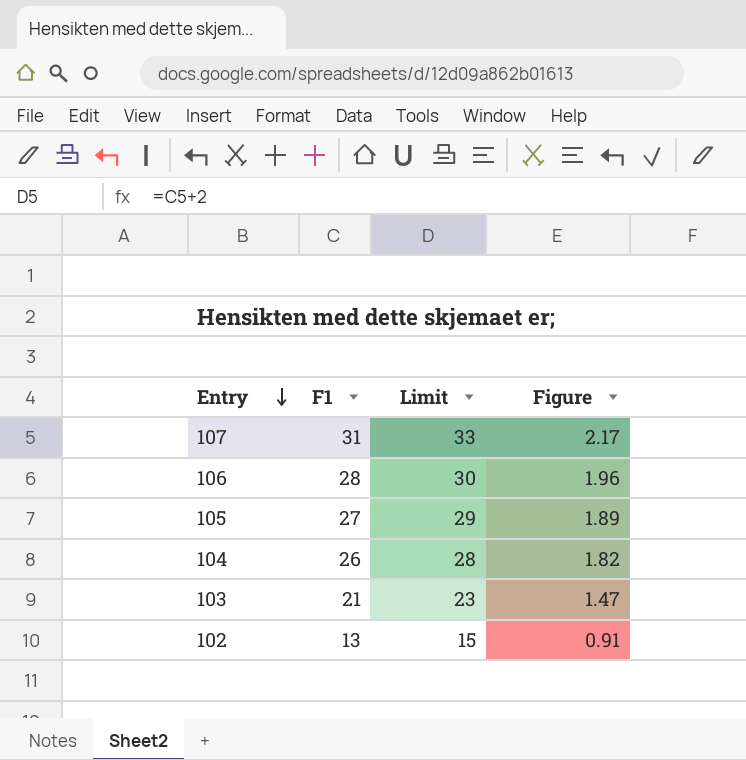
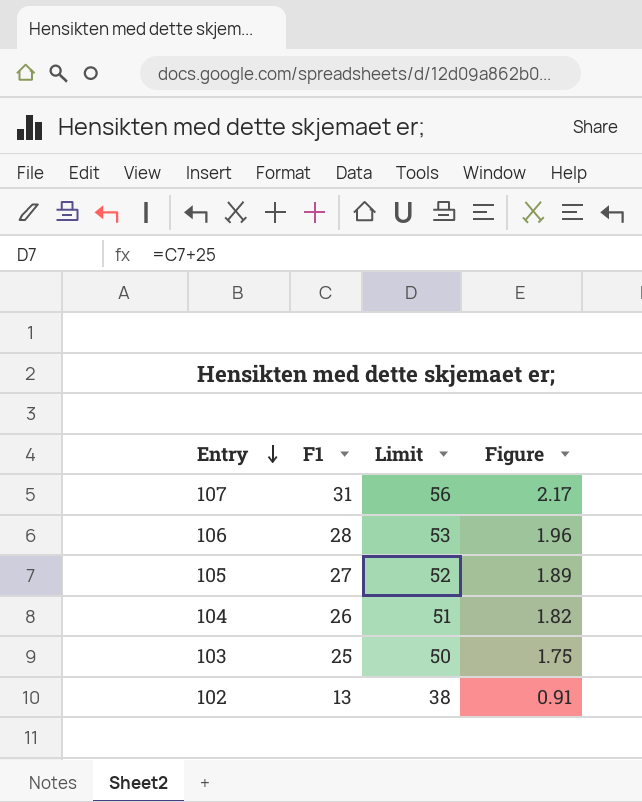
column Limit | formula: [F1] + 2 -> [F1] + 25
103 | F1: 21 -> 25
103 | Figure: 1.47 -> 1.75

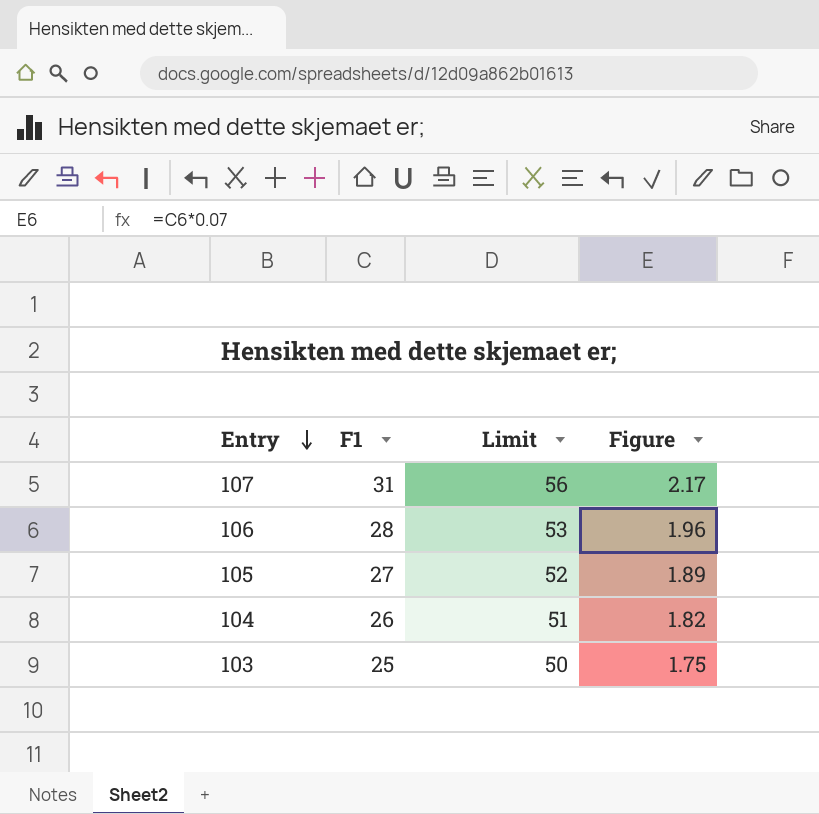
row 102: 13 | 38 | 0.91 -> none

